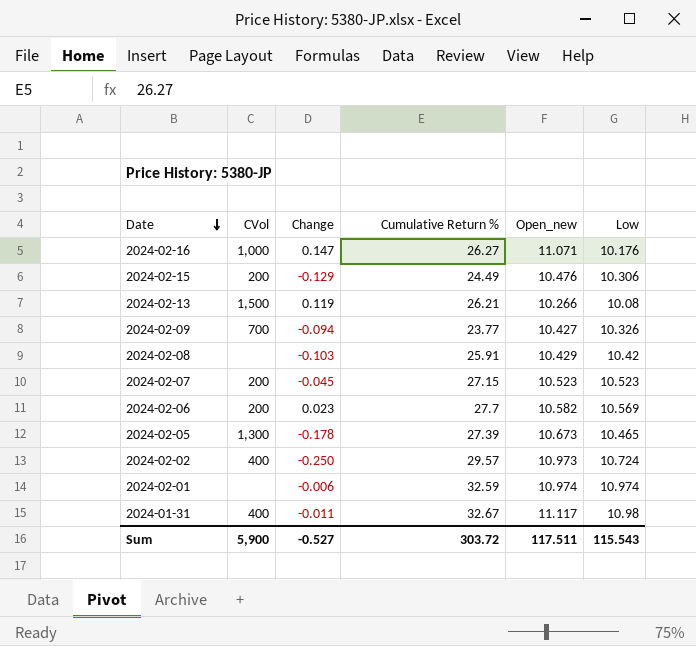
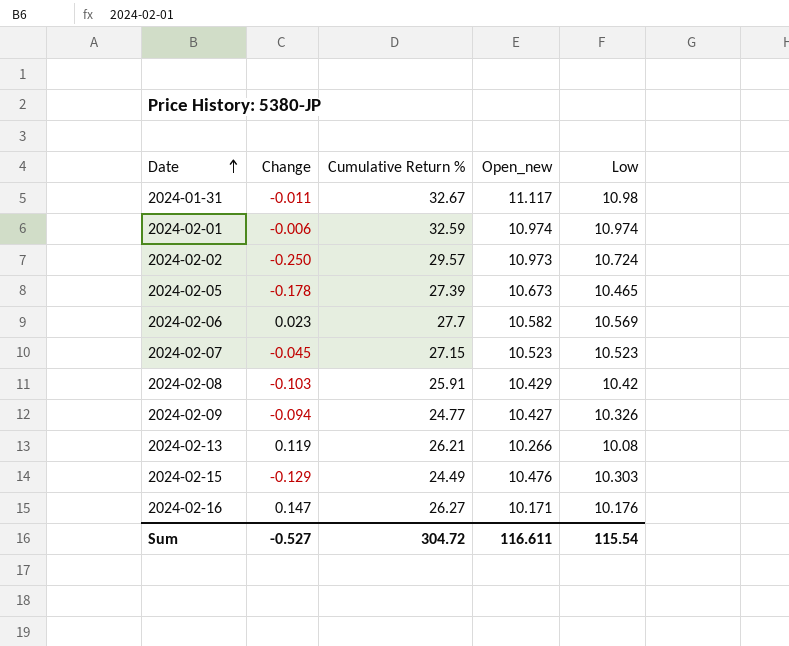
row order: Date descending -> Date ascending
column CVol | position: 2 -> none
2024-02-09 | Cumulative Return %: 23.77 -> 24.77
2024-02-15 | Low: 10.306 -> 10.303
2024-02-16 | Open_new: 11.071 -> 10.171
Sum | Cumulative Return %: 303.72 -> 304.72
Sum | Open_new: 117.511 -> 116.611
Sum | Low: 115.543 -> 115.54

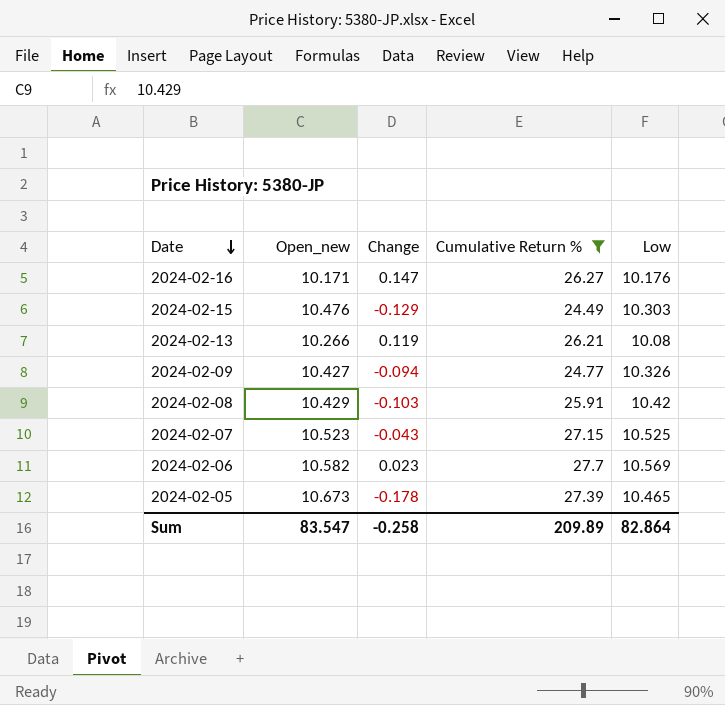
filter: none -> Cumulative Return % <= 27.7
row order: Date ascending -> Date descending
column Open_new | position: 4 -> 2
2024-02-07 | Change: -0.045 -> -0.043
2024-02-07 | Low: 10.523 -> 10.525
Sum | Open_new: 116.611 -> 83.547
Sum | Change: -0.527 -> -0.258
Sum | Cumulative Return %: 304.72 -> 209.89
Sum | Low: 115.54 -> 82.864

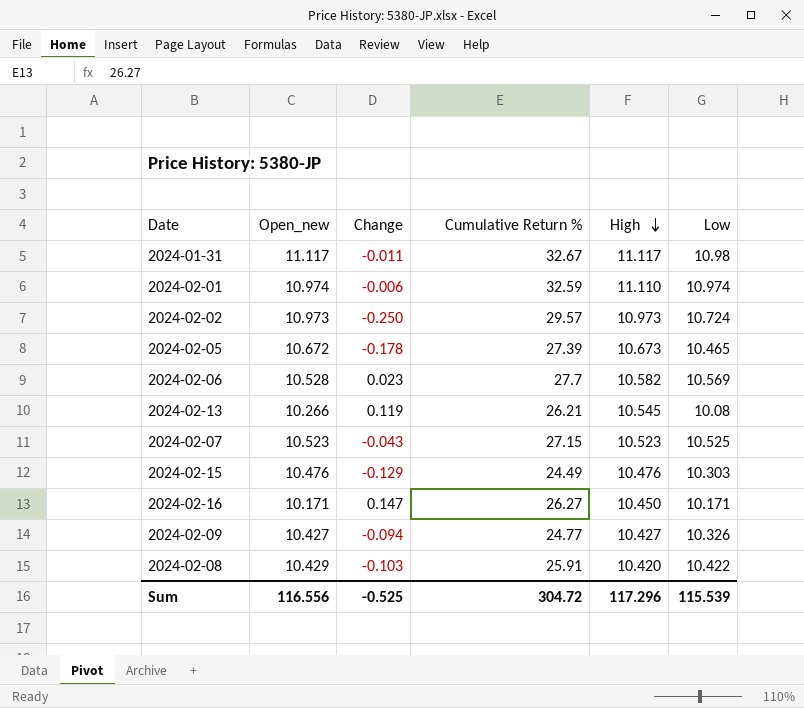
filter: Cumulative Return % <= 27.7 -> none
row order: Date descending -> High descending
column High | position: none -> 5
2024-02-05 | Open_new: 10.673 -> 10.672
2024-02-06 | Open_new: 10.582 -> 10.528
2024-02-16 | Low: 10.176 -> 10.171
2024-02-08 | Low: 10.42 -> 10.422
Sum | Open_new: 83.547 -> 116.556
Sum | Change: -0.258 -> -0.525
Sum | Cumulative Return %: 209.89 -> 304.72
Sum | Low: 82.864 -> 115.539

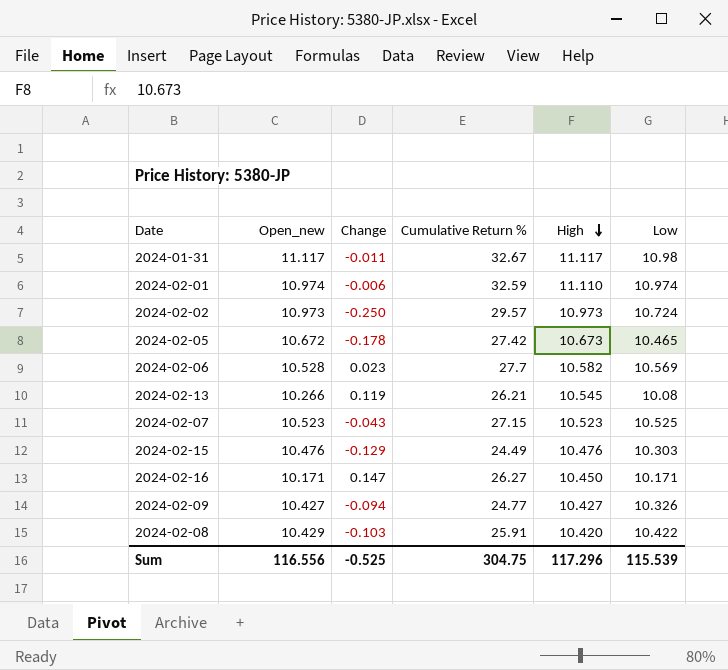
2024-02-05 | Cumulative Return %: 27.39 -> 27.42
Sum | Cumulative Return %: 304.72 -> 304.75

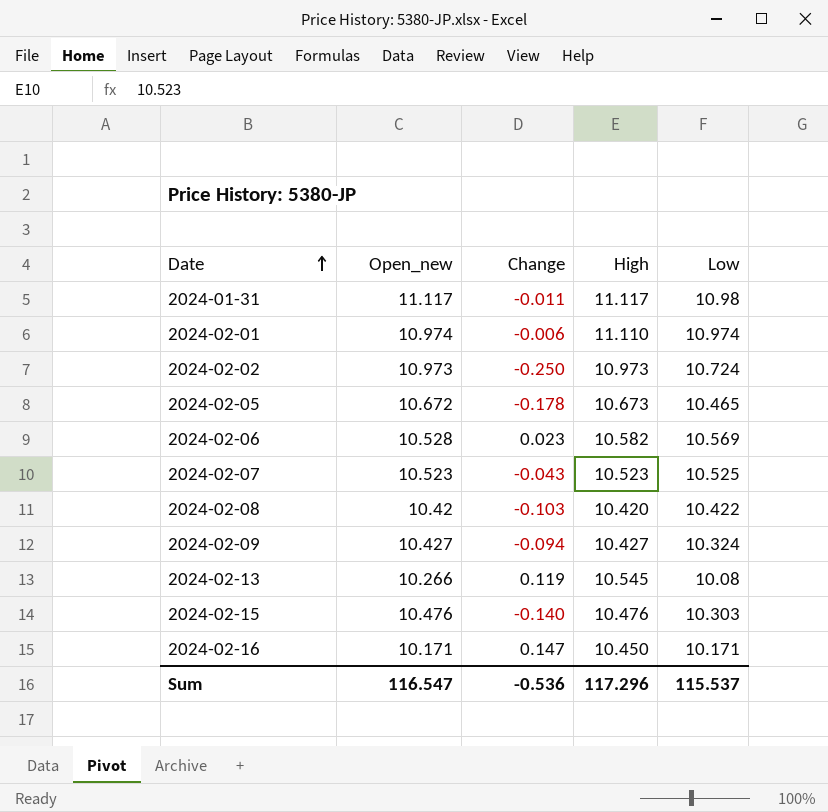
row order: High descending -> Date ascending
column Cumulative Return % | position: 4 -> none
2024-02-08 | Open_new: 10.429 -> 10.42
2024-02-09 | Low: 10.326 -> 10.324
2024-02-15 | Change: -0.129 -> -0.140
Sum | Open_new: 116.556 -> 116.547
Sum | Change: -0.525 -> -0.536
Sum | Low: 115.539 -> 115.537

